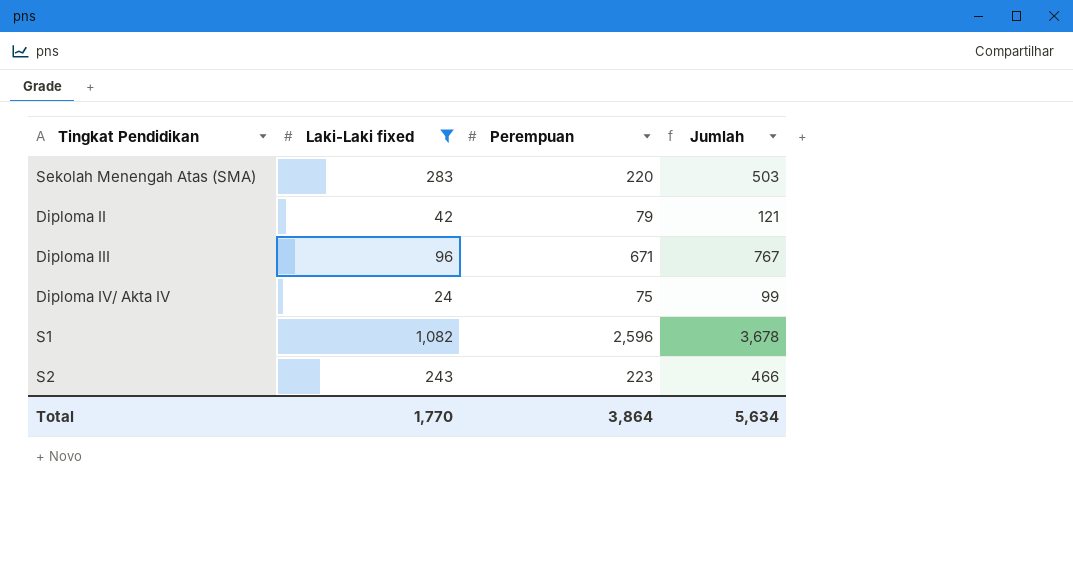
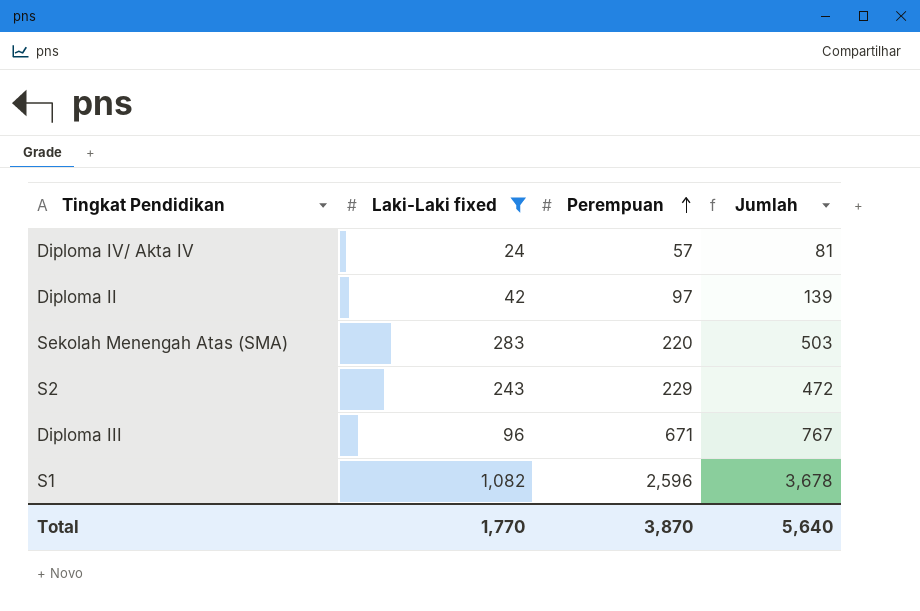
row order: none -> Perempuan ascending
Diploma IV/ Akta IV | Perempuan: 75 -> 57
Diploma IV/ Akta IV | Jumlah: 99 -> 81
Diploma II | Perempuan: 79 -> 97
Diploma II | Jumlah: 121 -> 139
S2 | Perempuan: 223 -> 229
S2 | Jumlah: 466 -> 472
Total | Perempuan: 3,864 -> 3,870
Total | Jumlah: 5,634 -> 5,640

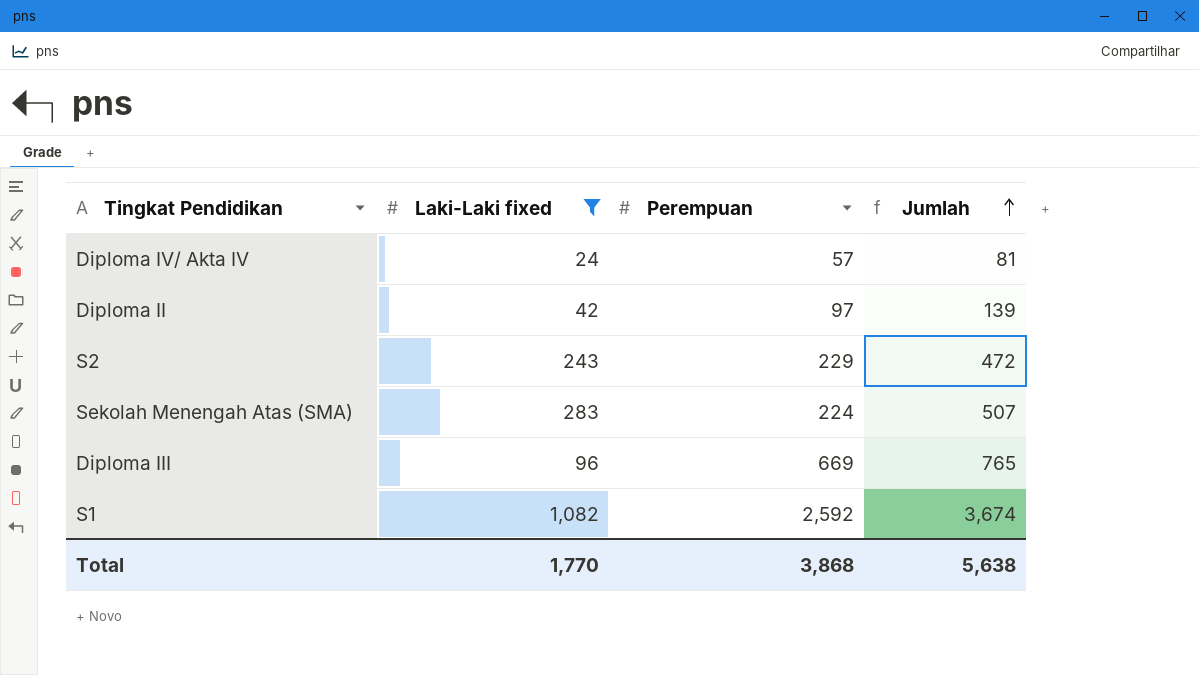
row order: Perempuan ascending -> Jumlah ascending
Sekolah Menengah Atas (SMA) | Perempuan: 220 -> 224
Sekolah Menengah Atas (SMA) | Jumlah: 503 -> 507
Diploma III | Perempuan: 671 -> 669
Diploma III | Jumlah: 767 -> 765
S1 | Perempuan: 2,596 -> 2,592
S1 | Jumlah: 3,678 -> 3,674
Total | Perempuan: 3,870 -> 3,868
Total | Jumlah: 5,640 -> 5,638

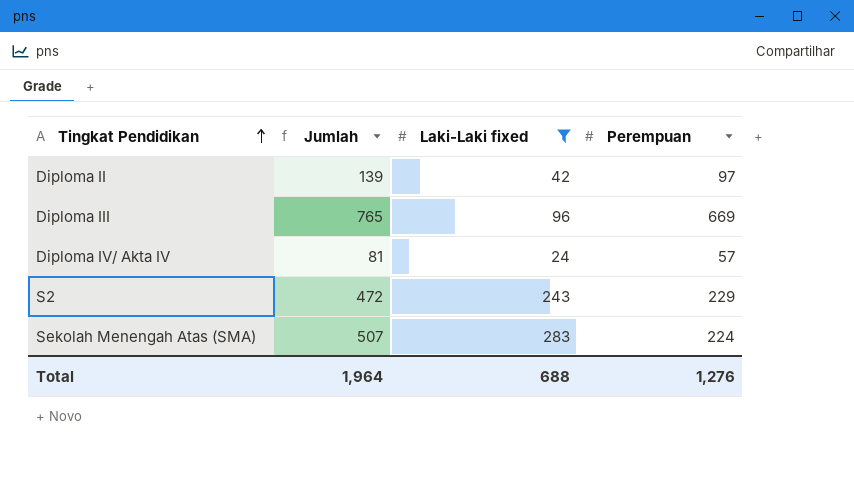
row order: Jumlah ascending -> Tingkat Pendidikan ascending
column Jumlah | position: 4 -> 2
row S1: 1,082 | 2,592 | 3,674 -> none
Total | Jumlah: 5,638 -> 1,964
Total | Laki-Laki fixed: 1,770 -> 688
Total | Perempuan: 3,868 -> 1,276

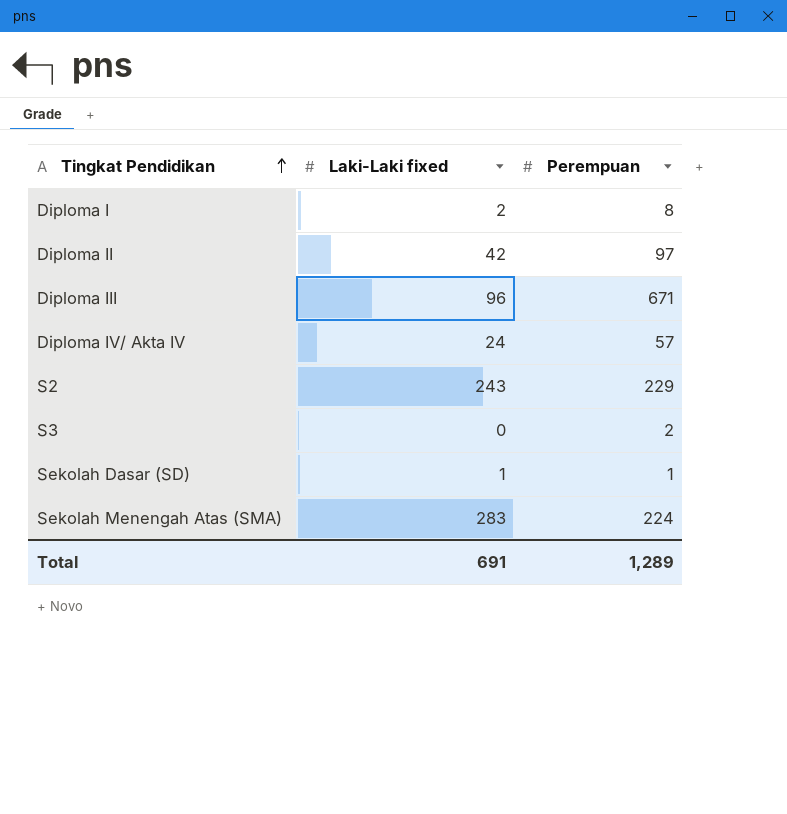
filter: Laki-Laki fixed >= 24 -> none
column Jumlah | formula: [Laki-Laki fixed] + [Perempuan] -> none
Diploma III | Perempuan: 669 -> 671
Total | Laki-Laki fixed: 688 -> 691
Total | Perempuan: 1,276 -> 1,289

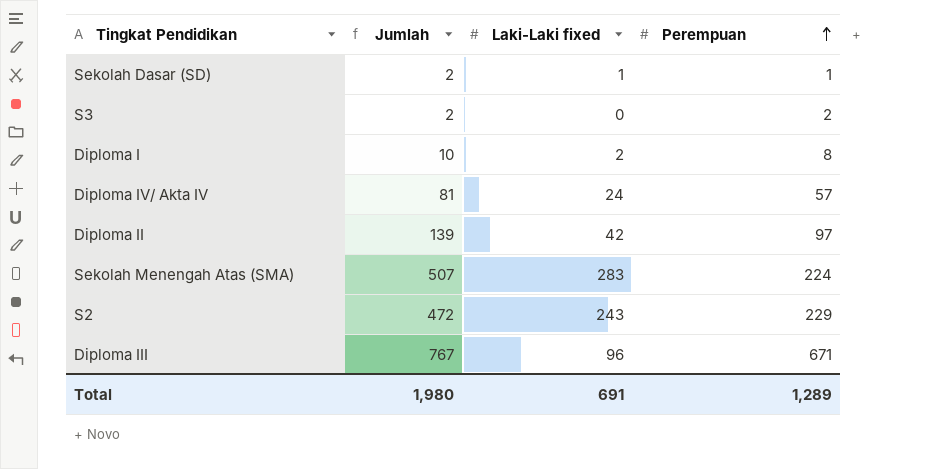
row order: Tingkat Pendidikan ascending -> Perempuan ascending
column Jumlah | formula: none -> [Laki-Laki fixed] + [Perempuan]

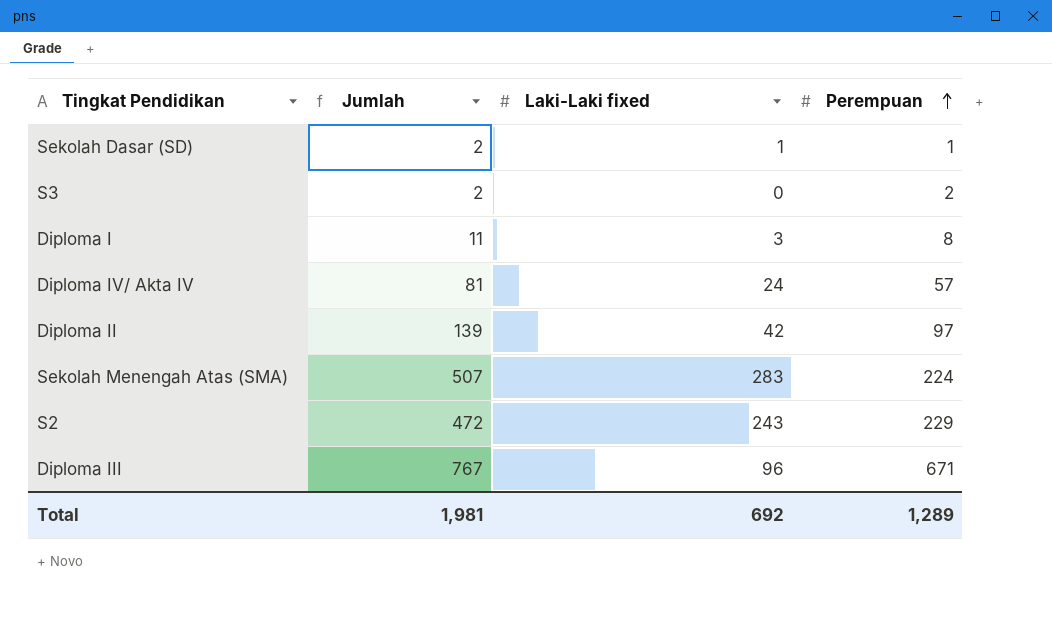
Diploma I | Jumlah: 10 -> 11
Diploma I | Laki-Laki fixed: 2 -> 3
Total | Jumlah: 1,980 -> 1,981
Total | Laki-Laki fixed: 691 -> 692

